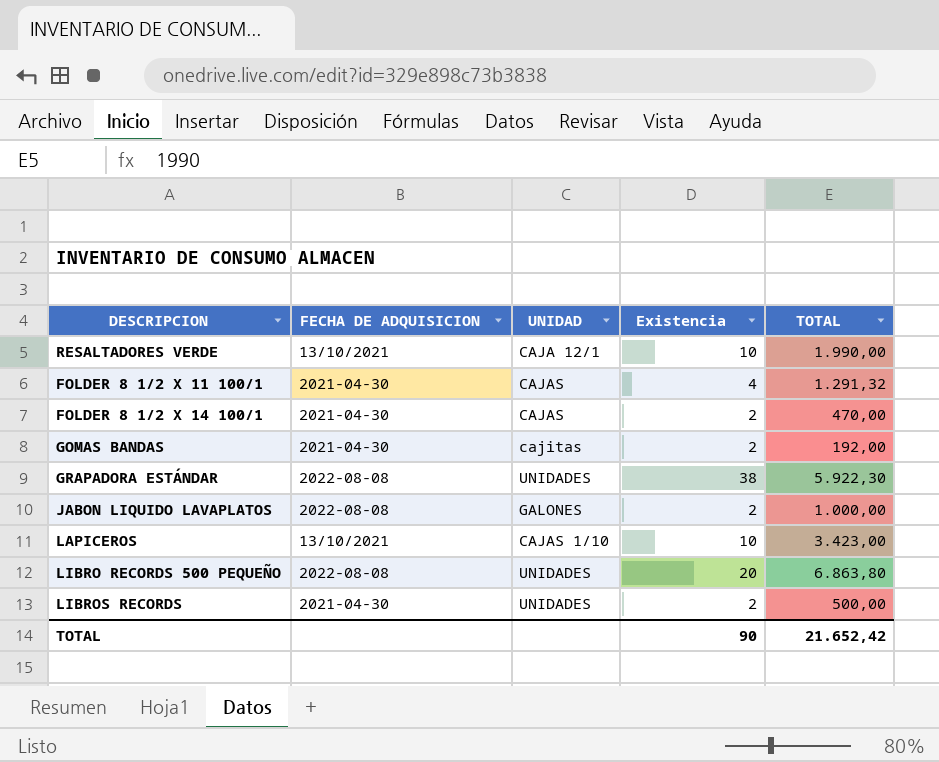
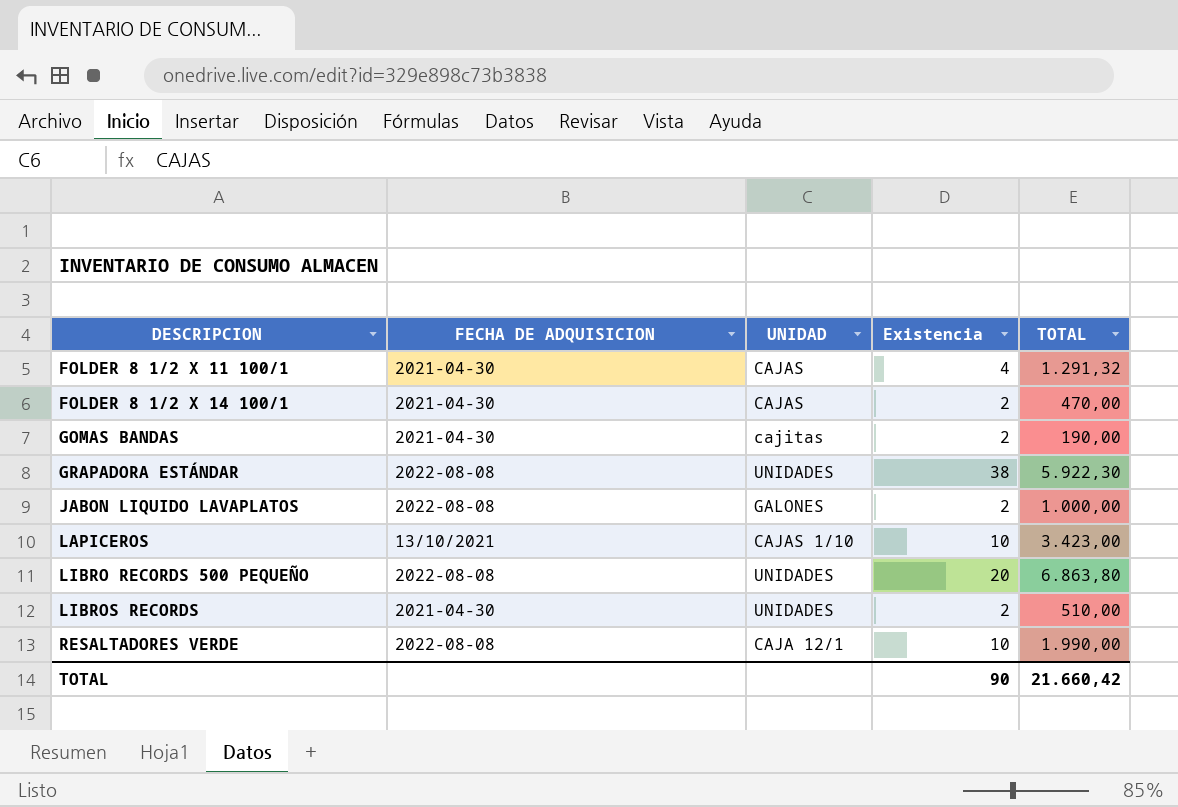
row order: none -> DESCRIPCION ascending
GOMAS BANDAS | TOTAL: 192,00 -> 190,00
LIBROS RECORDS | TOTAL: 500,00 -> 510,00
RESALTADORES VERDE | FECHA DE ADQUISICION: 13/10/2021 -> 2022-08-08
TOTAL | TOTAL: 21.652,42 -> 21.660,42

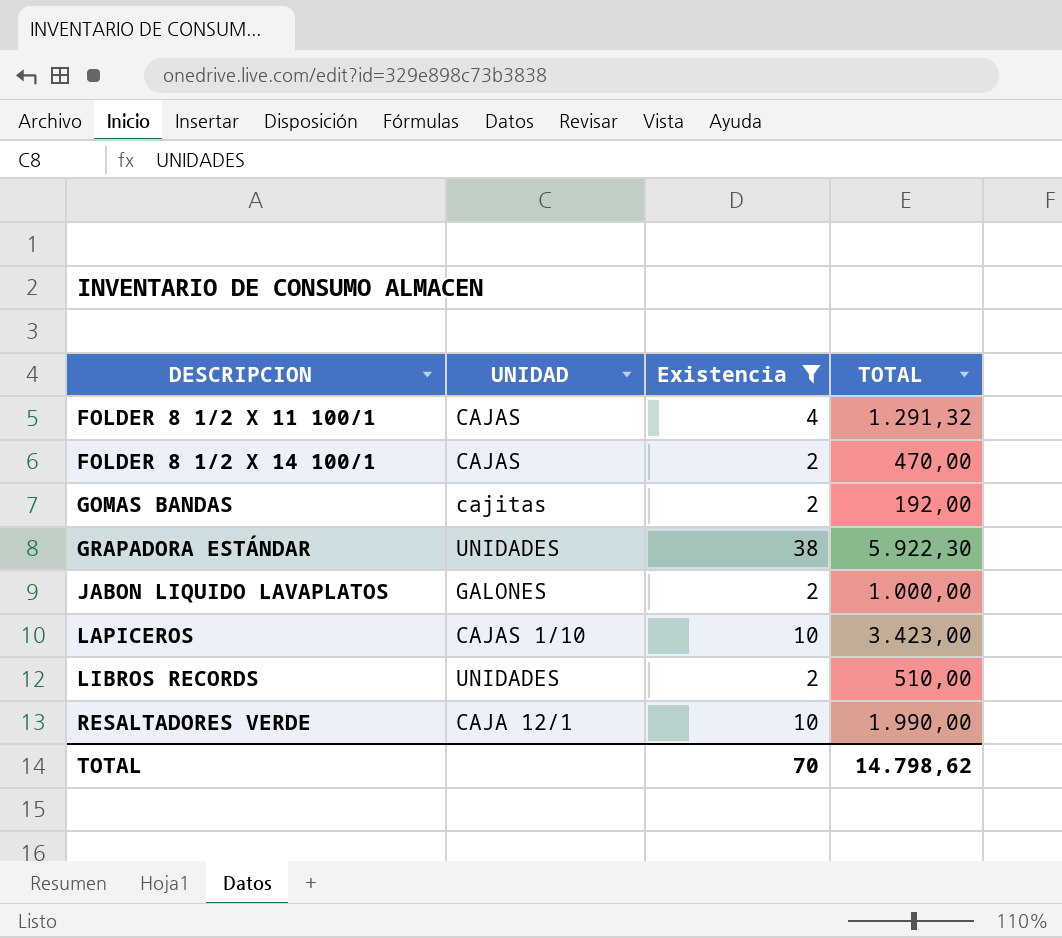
filter: none -> Existencia != 20
column FECHA DE ADQUISICION | position: 2 -> none
GOMAS BANDAS | TOTAL: 190,00 -> 192,00
TOTAL | Existencia: 90 -> 70
TOTAL | TOTAL: 21.660,42 -> 14.798,62

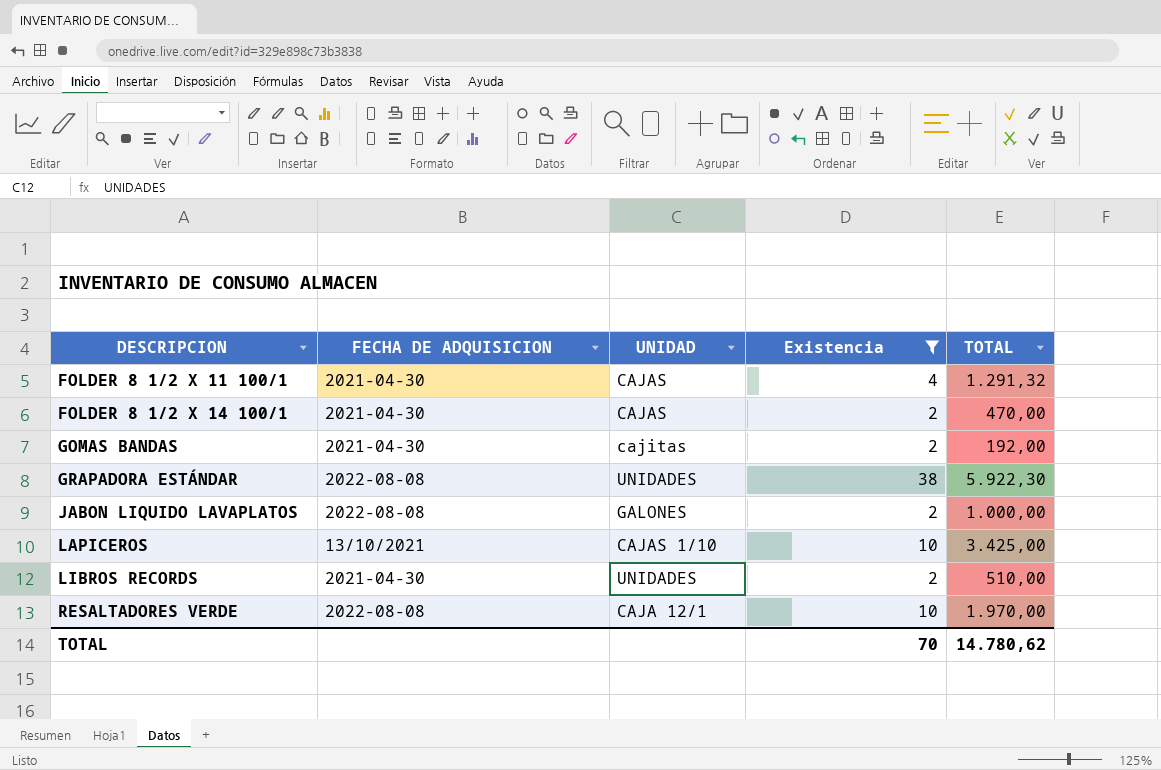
column FECHA DE ADQUISICION | position: none -> 2
LAPICEROS | TOTAL: 3.423,00 -> 3.425,00
RESALTADORES VERDE | TOTAL: 1.990,00 -> 1.970,00
TOTAL | TOTAL: 14.798,62 -> 14.780,62

